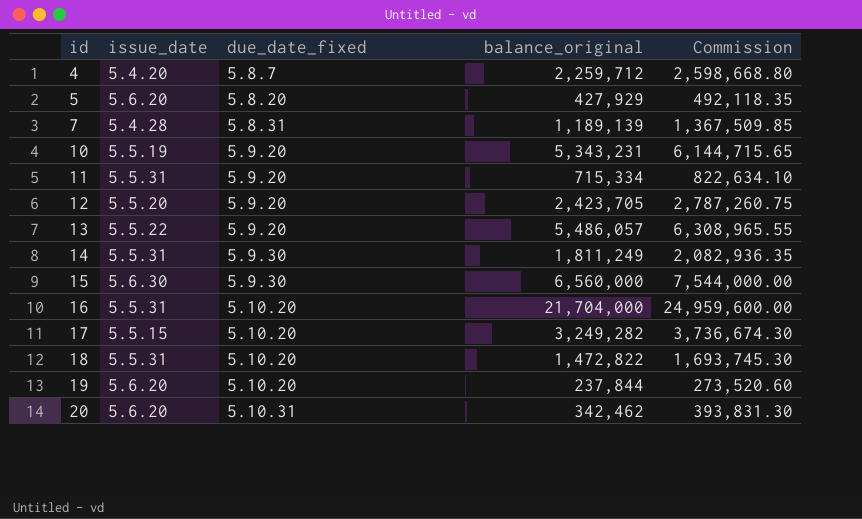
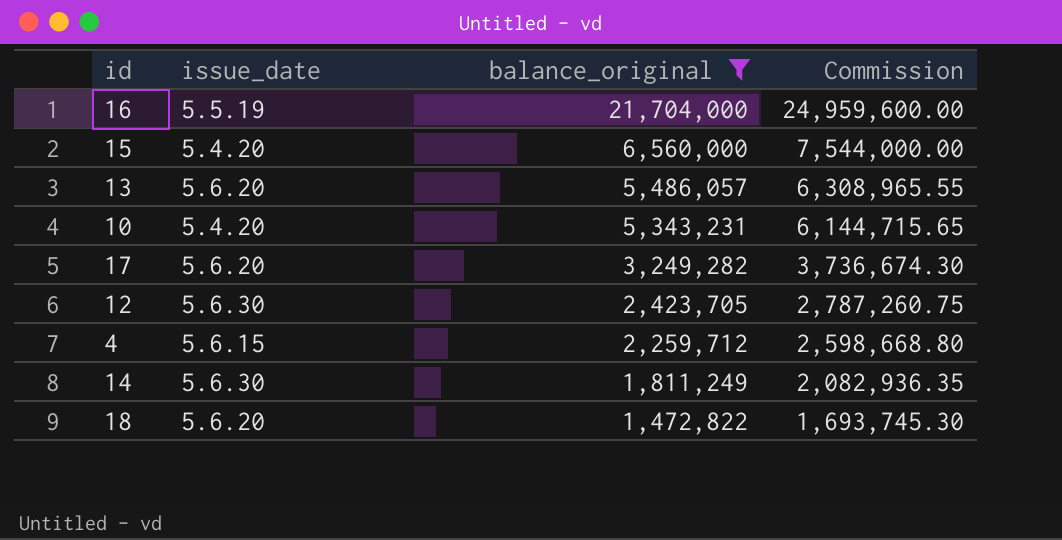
filter: none -> balance_original >= 1,472,822
row order: id ascending -> balance_original descending
column due_date_fixed | position: 3 -> none
16 | issue_date: 5.5.31 -> 5.5.19
15 | issue_date: 5.6.30 -> 5.4.20
13 | issue_date: 5.5.22 -> 5.6.20
10 | issue_date: 5.5.19 -> 5.4.20
17 | issue_date: 5.5.15 -> 5.6.20
12 | issue_date: 5.5.20 -> 5.6.30
4 | issue_date: 5.4.20 -> 5.6.15
14 | issue_date: 5.5.31 -> 5.6.30
18 | issue_date: 5.5.31 -> 5.6.20

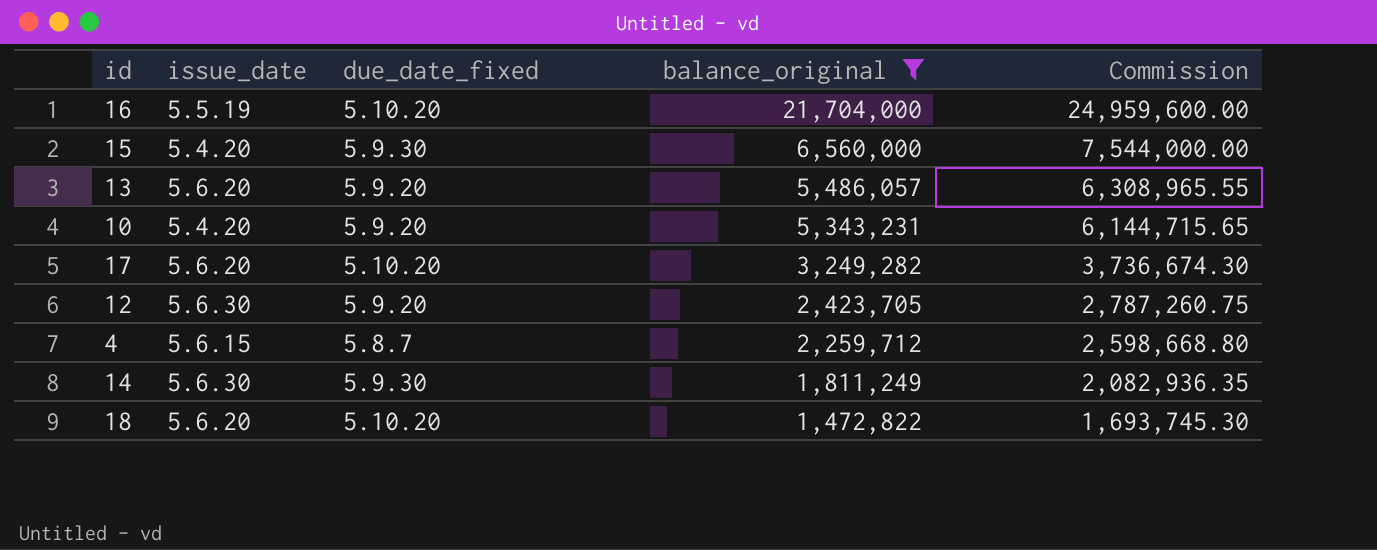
column due_date_fixed | position: none -> 3

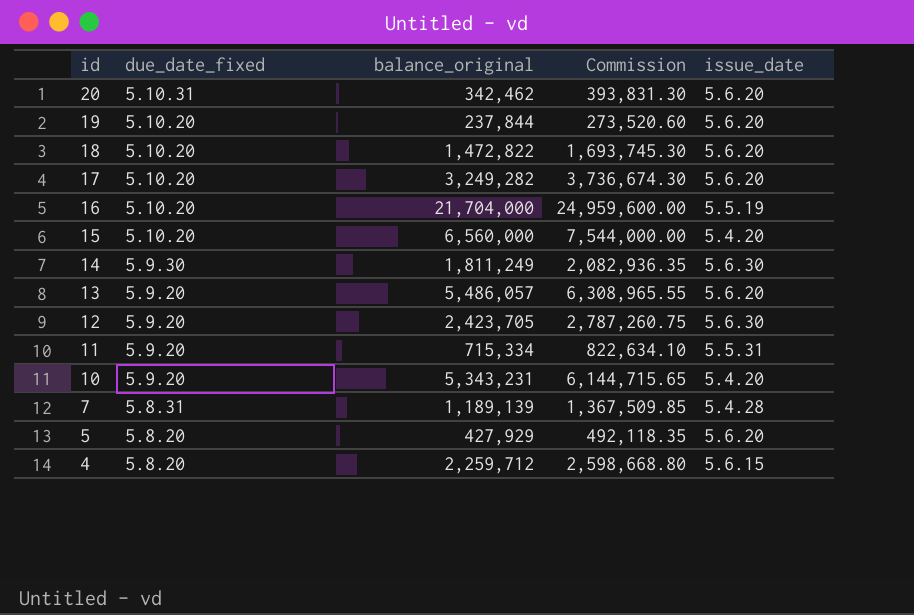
filter: balance_original >= 1,472,822 -> none
row order: balance_original descending -> id descending
column issue_date | position: 2 -> 5
15 | due_date_fixed: 5.9.30 -> 5.10.20
4 | due_date_fixed: 5.8.7 -> 5.8.20

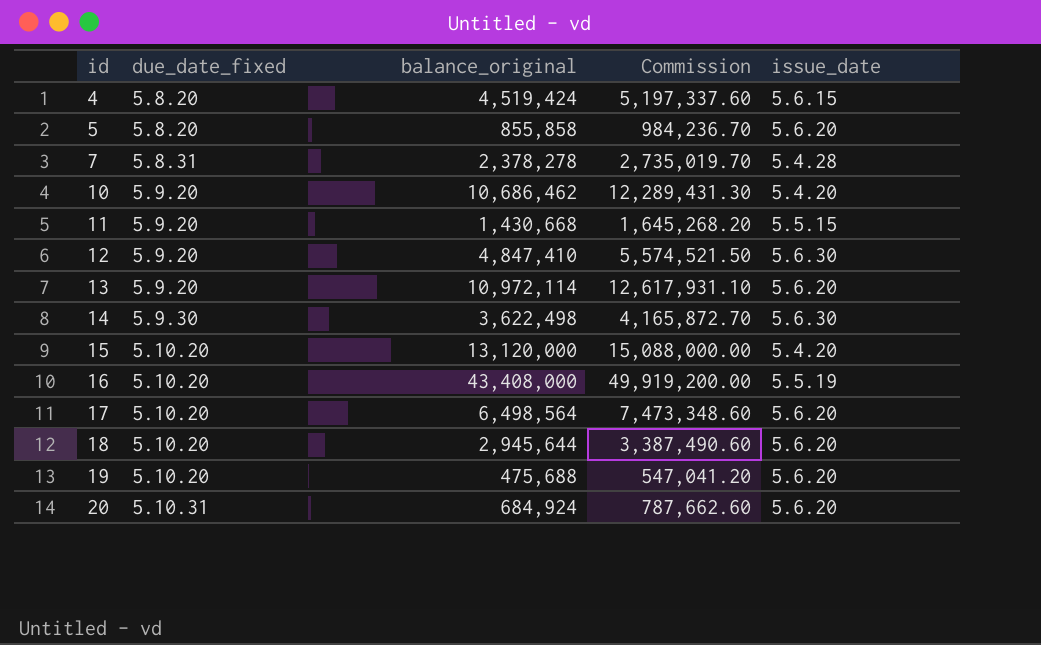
row order: id descending -> id ascending
4 | balance_original: 2,259,712 -> 4,519,424
4 | Commission: 2,598,668.80 -> 5,197,337.60
5 | balance_original: 427,929 -> 855,858
5 | Commission: 492,118.35 -> 984,236.70
7 | balance_original: 1,189,139 -> 2,378,278
7 | Commission: 1,367,509.85 -> 2,735,019.70
10 | balance_original: 5,343,231 -> 10,686,462
10 | Commission: 6,144,715.65 -> 12,289,431.30
11 | balance_original: 715,334 -> 1,430,668
11 | Commission: 822,634.10 -> 1,645,268.20
11 | issue_date: 5.5.31 -> 5.5.15
12 | balance_original: 2,423,705 -> 4,847,410
12 | Commission: 2,787,260.75 -> 5,574,521.50
13 | balance_original: 5,486,057 -> 10,972,114
13 | Commission: 6,308,965.55 -> 12,617,931.10
14 | balance_original: 1,811,249 -> 3,622,498
14 | Commission: 2,082,936.35 -> 4,165,872.70
15 | balance_original: 6,560,000 -> 13,120,000
15 | Commission: 7,544,000.00 -> 15,088,000.00
16 | balance_original: 21,704,000 -> 43,408,000
16 | Commission: 24,959,600.00 -> 49,919,200.00
17 | balance_original: 3,249,282 -> 6,498,564
17 | Commission: 3,736,674.30 -> 7,473,348.60
18 | balance_original: 1,472,822 -> 2,945,644
18 | Commission: 1,693,745.30 -> 3,387,490.60
19 | balance_original: 237,844 -> 475,688
19 | Commission: 273,520.60 -> 547,041.20
20 | balance_original: 342,462 -> 684,924
20 | Commission: 393,831.30 -> 787,662.60

